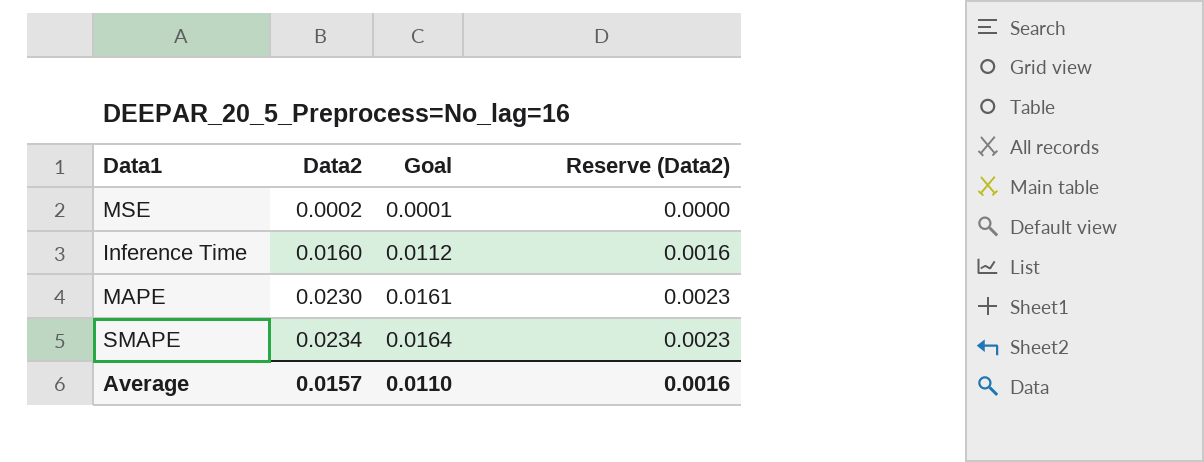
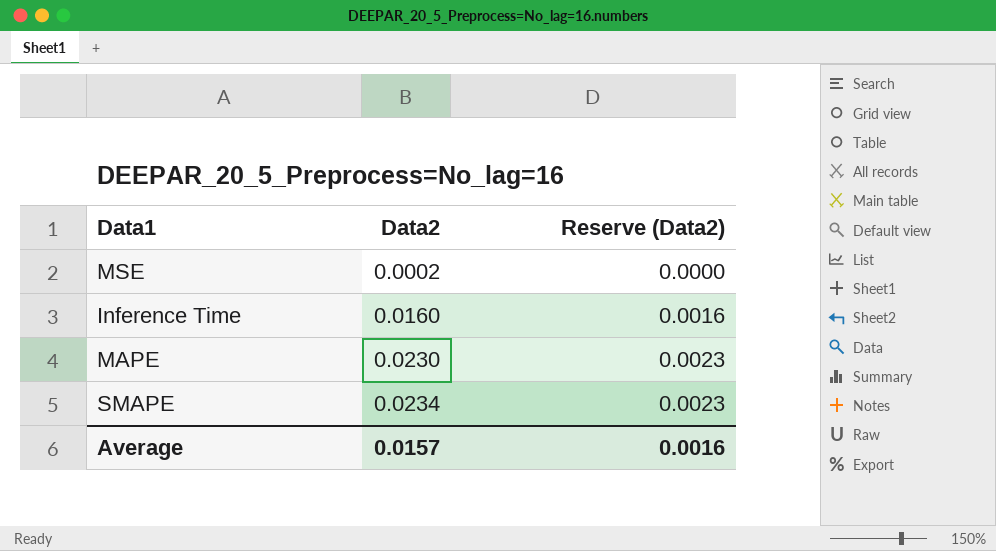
column Goal | formula: [Data2] * 0.7 -> none

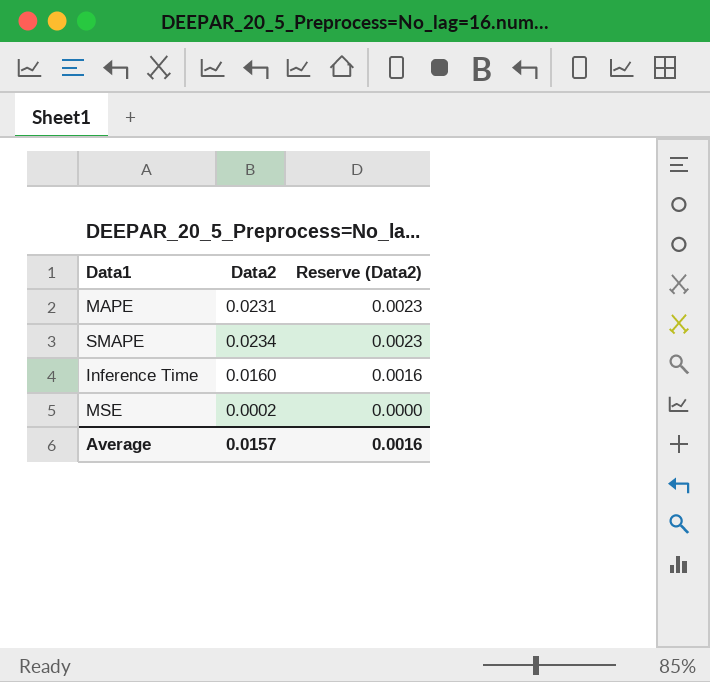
row order: Data2 ascending -> Reserve (Data2) descending
MAPE | Data2: 0.0230 -> 0.0231

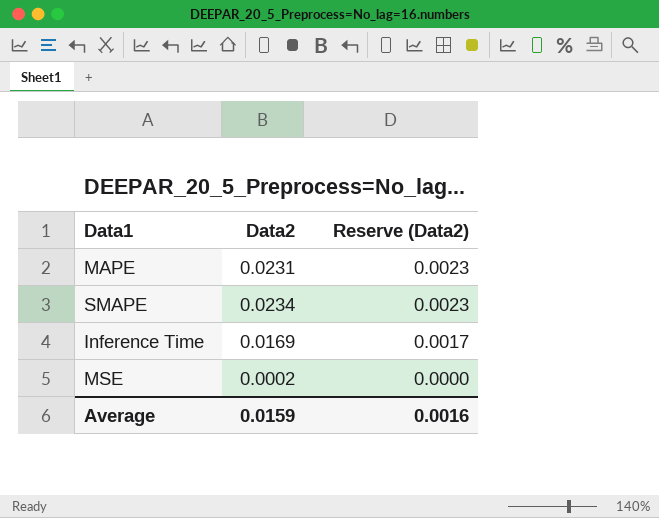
Inference Time | Data2: 0.0160 -> 0.0169
Inference Time | Reserve (Data2): 0.0016 -> 0.0017
Average | Data2: 0.0157 -> 0.0159

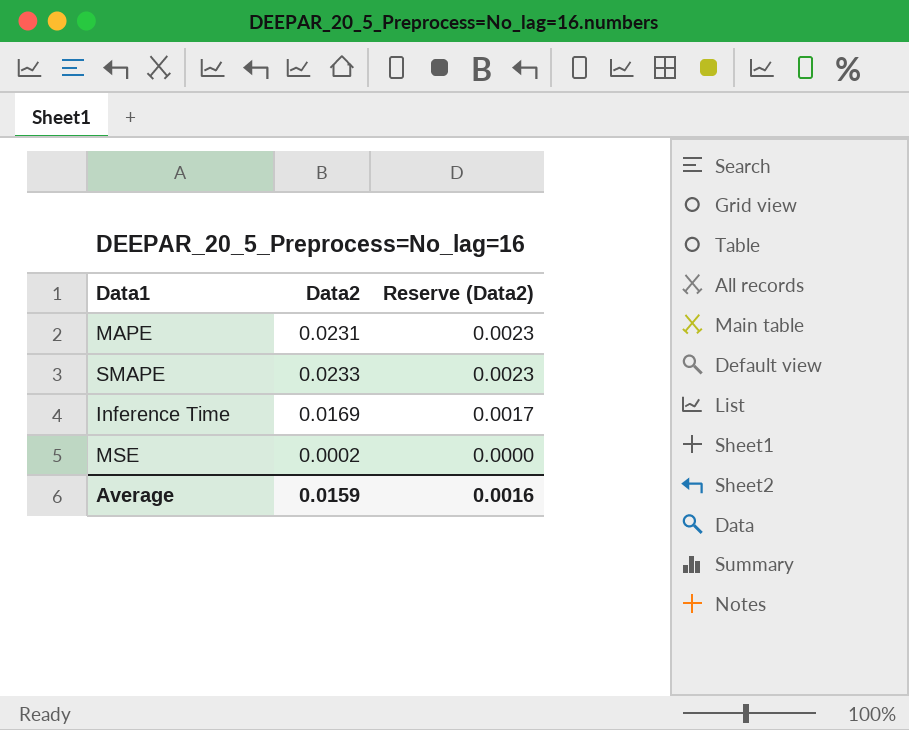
SMAPE | Data2: 0.0234 -> 0.0233

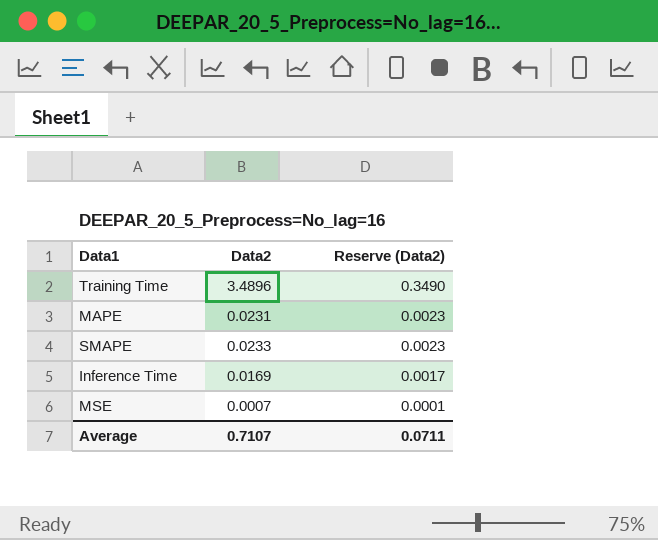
row Training Time: none -> 3.4896 | 0.3490
MSE | Data2: 0.0002 -> 0.0007
MSE | Reserve (Data2): 0.0000 -> 0.0001
Average | Data2: 0.0159 -> 0.7107
Average | Reserve (Data2): 0.0016 -> 0.0711

